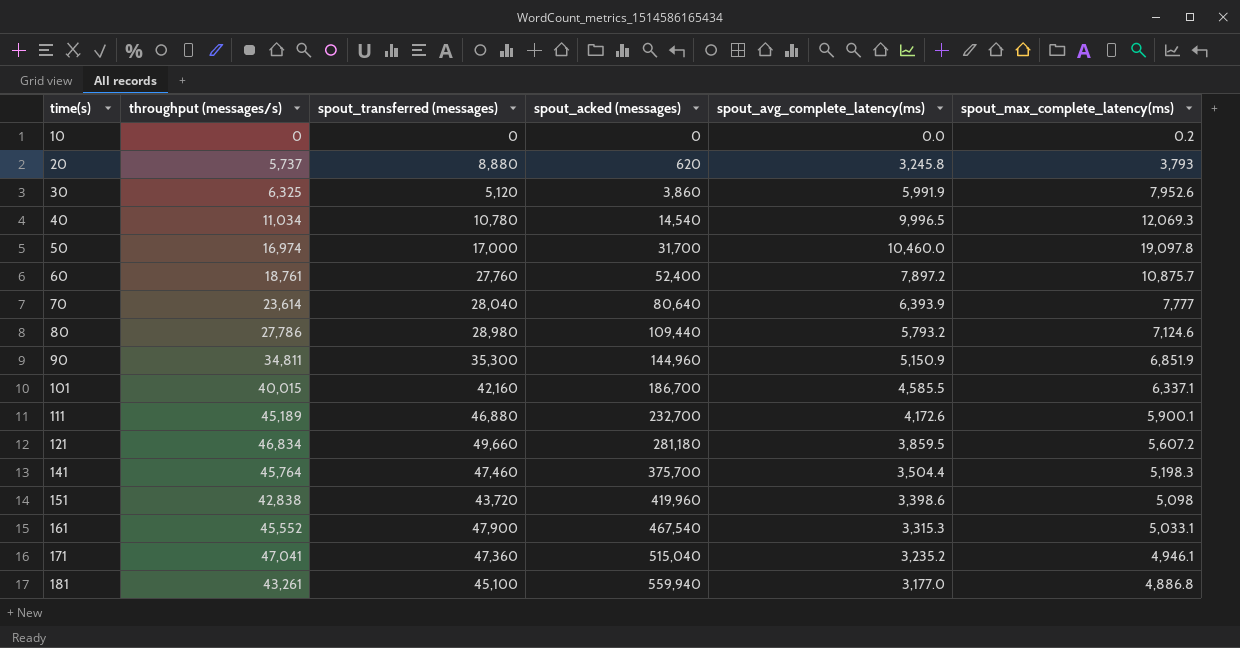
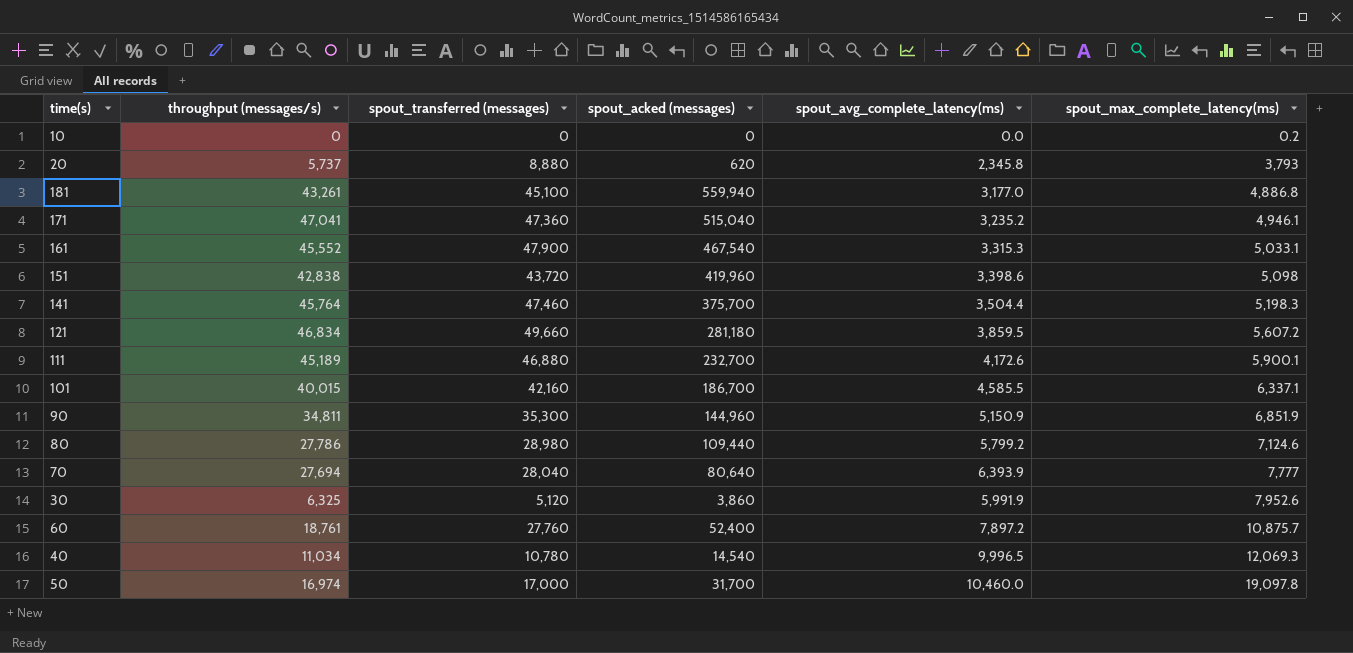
row order: time(s) ascending -> spout_max_complete_latency(ms) ascending
20 | spout_avg_complete_latency(ms): 3,245.8 -> 2,345.8
80 | spout_avg_complete_latency(ms): 5,793.2 -> 5,799.2
70 | throughput (messages/s): 23,614 -> 27,694

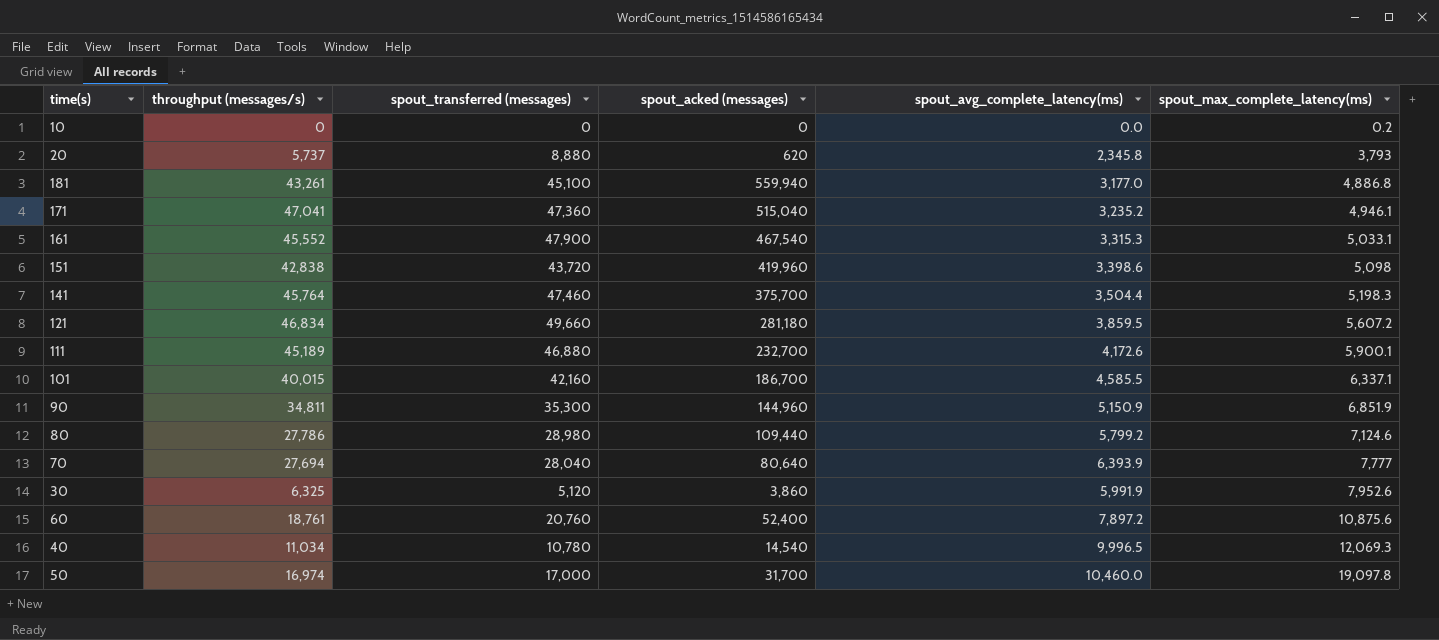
60 | spout_transferred (messages): 27,760 -> 20,760
60 | spout_max_complete_latency(ms): 10,875.7 -> 10,875.6

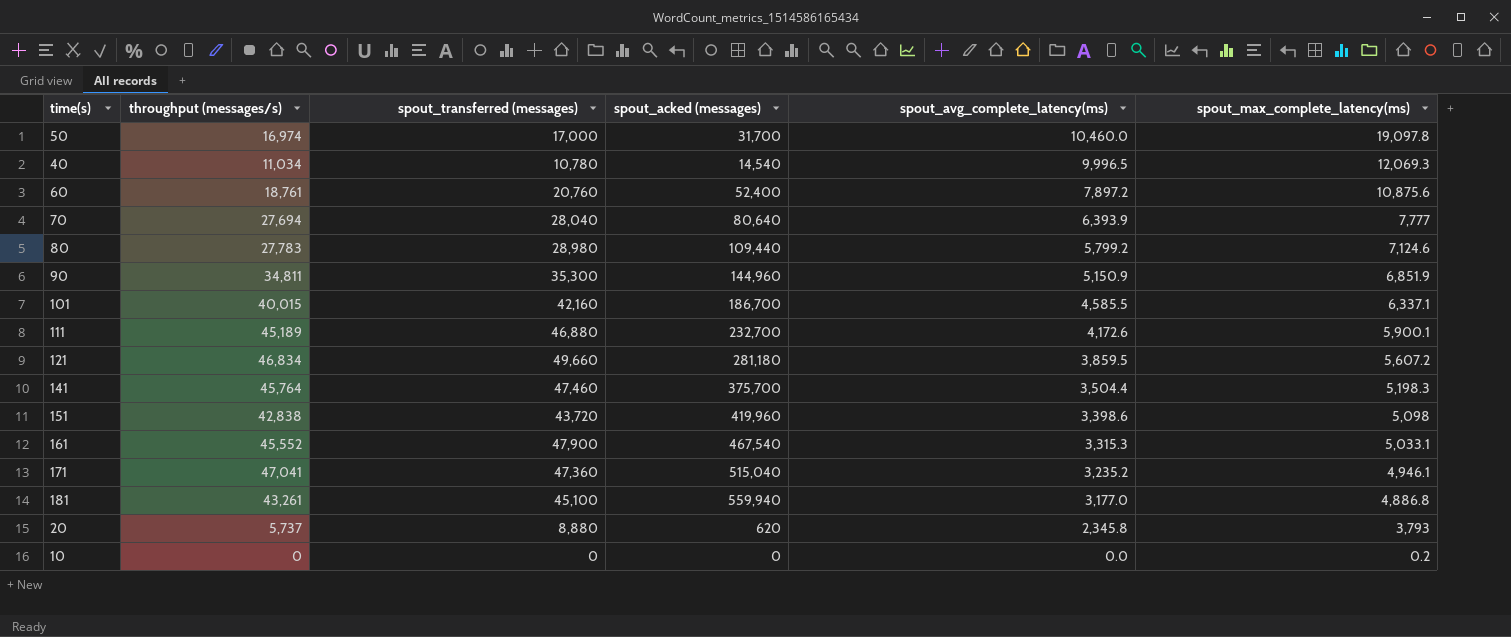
row order: spout_max_complete_latency(ms) ascending -> spout_avg_complete_latency(ms) descending
row 30: 6,325 | 5,120 | 3,860 | 5,991.9 | 7,952.6 -> none
80 | throughput (messages/s): 27,786 -> 27,783

